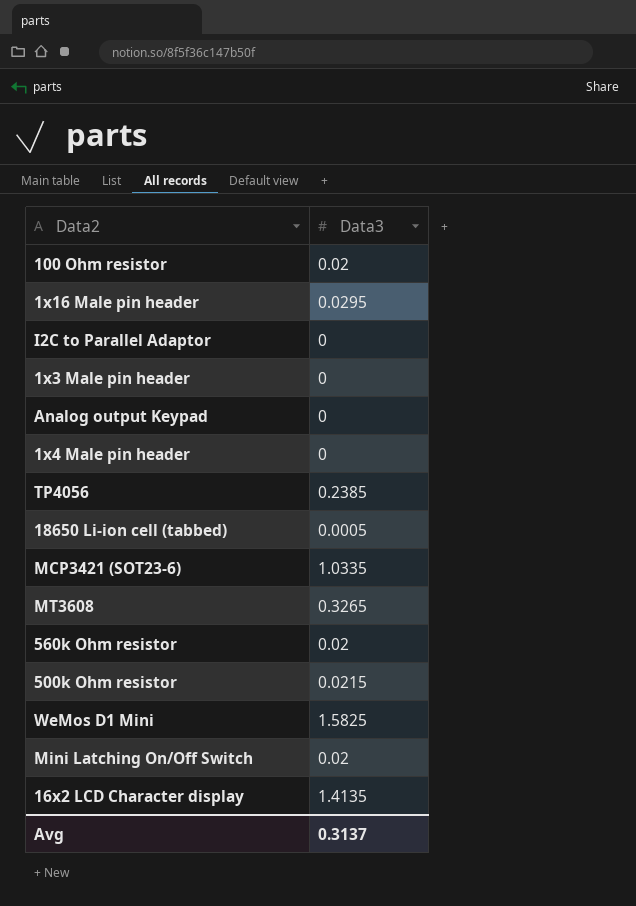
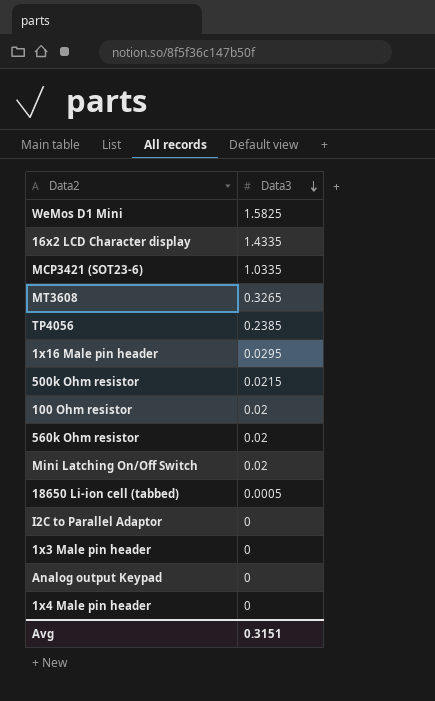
row order: none -> Data3 descending
16x2 LCD Character display | Data3: 1.4135 -> 1.4335
Avg | Data3: 0.3137 -> 0.3151

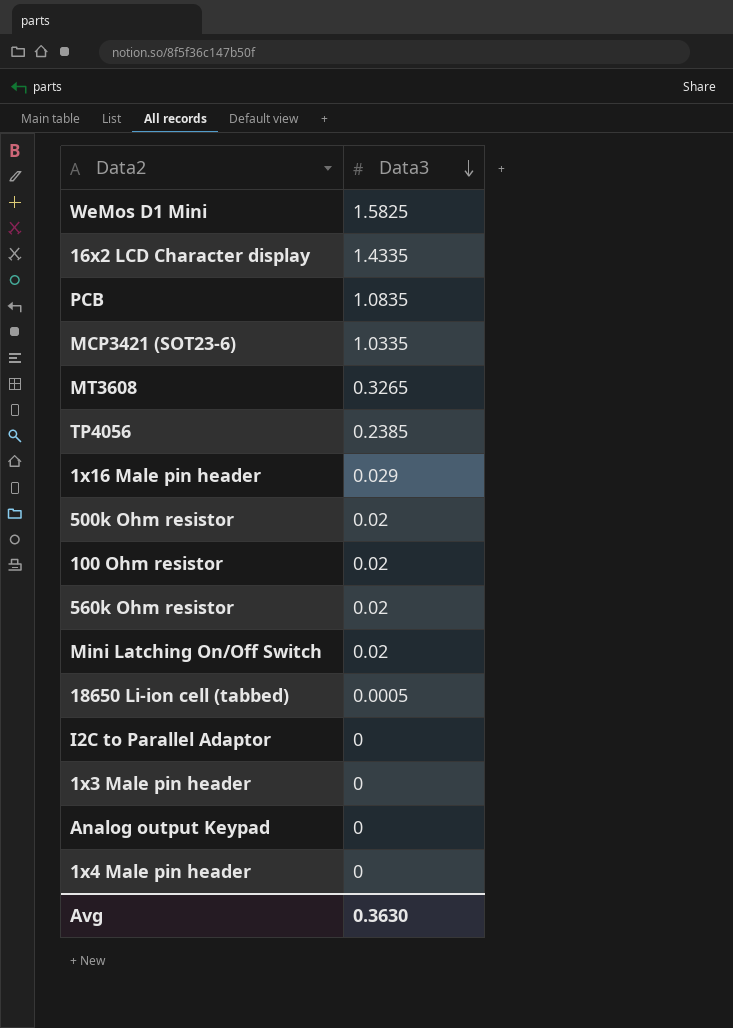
row PCB: none -> 1.0835
1x16 Male pin header | Data3: 0.0295 -> 0.029
500k Ohm resistor | Data3: 0.0215 -> 0.02
Avg | Data3: 0.3151 -> 0.3630

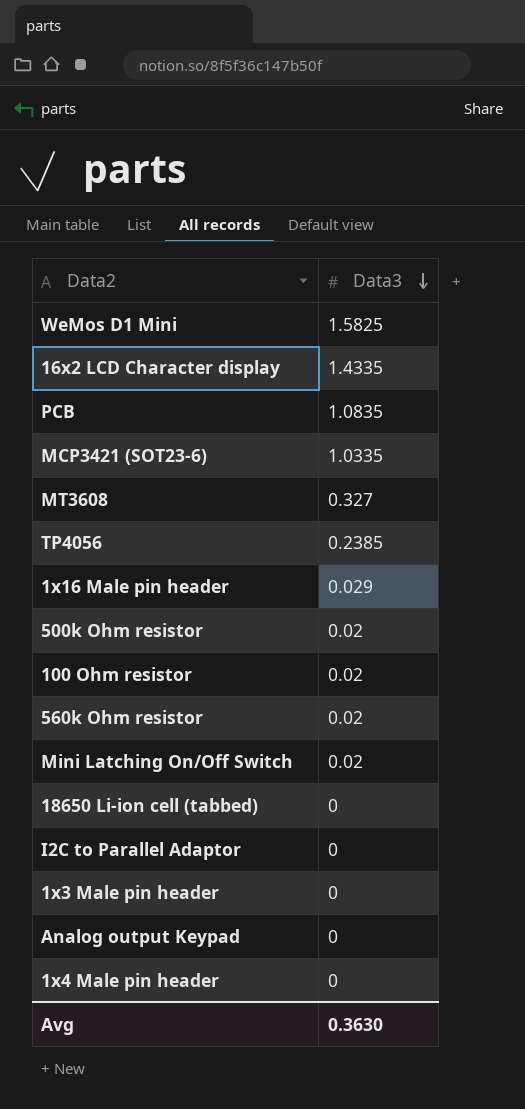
MT3608 | Data3: 0.3265 -> 0.327
18650 Li-ion cell (tabbed) | Data3: 0.0005 -> 0

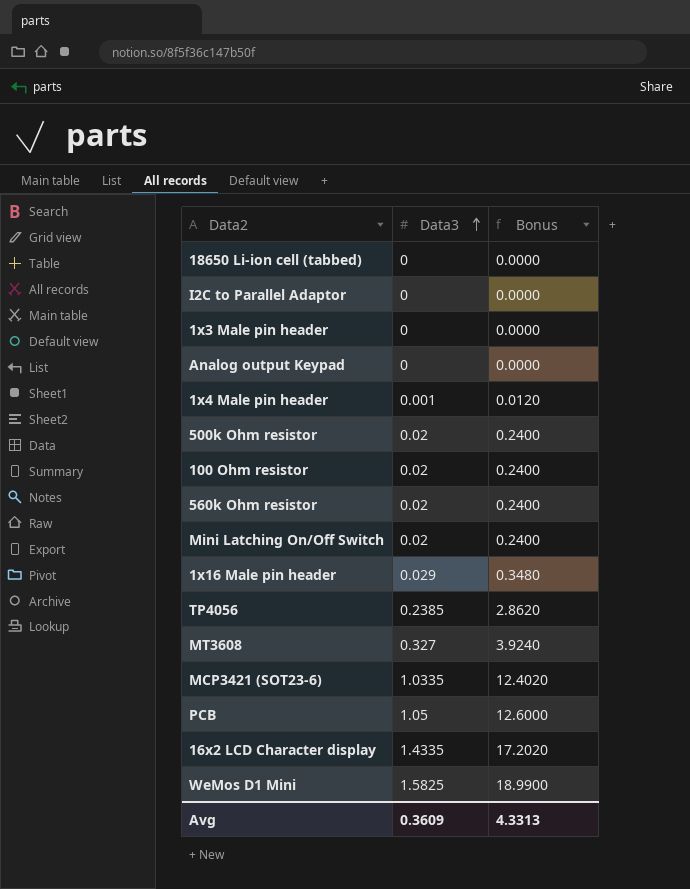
row order: Data3 descending -> Data3 ascending
column Bonus | formula: none -> [Data3] * 12
1x4 Male pin header | Data3: 0 -> 0.001
PCB | Data3: 1.0835 -> 1.05
Avg | Data3: 0.3630 -> 0.3609

